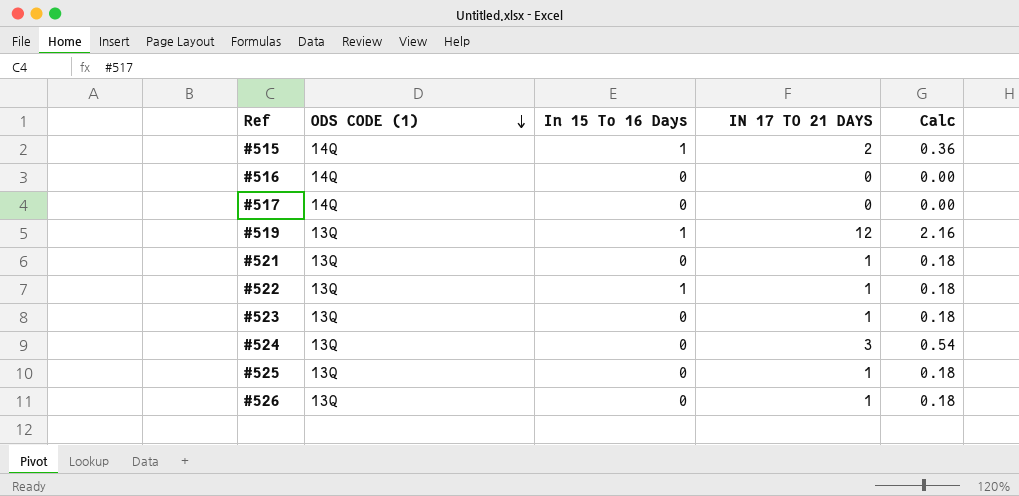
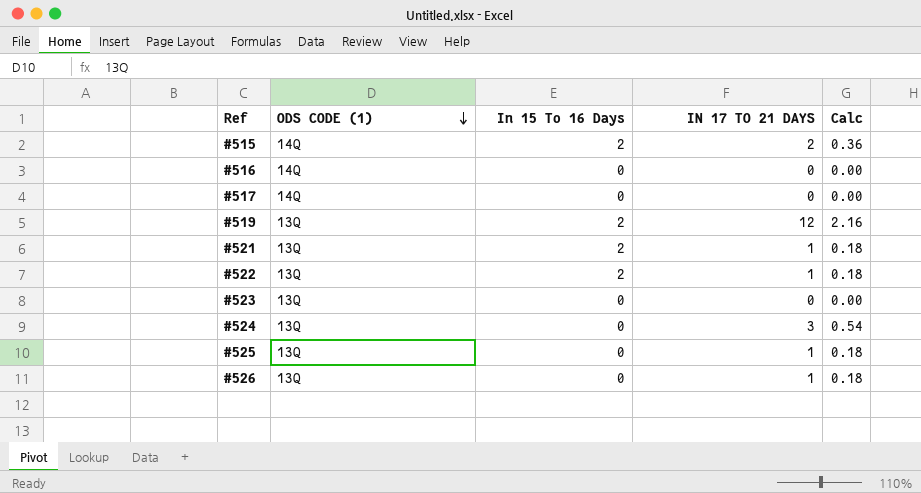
#515 | In 15 To 16 Days: 1 -> 2
#519 | In 15 To 16 Days: 1 -> 2
#521 | In 15 To 16 Days: 0 -> 2
#522 | In 15 To 16 Days: 1 -> 2
#523 | IN 17 TO 21 DAYS: 1 -> 0
#523 | Calc: 0.18 -> 0.00

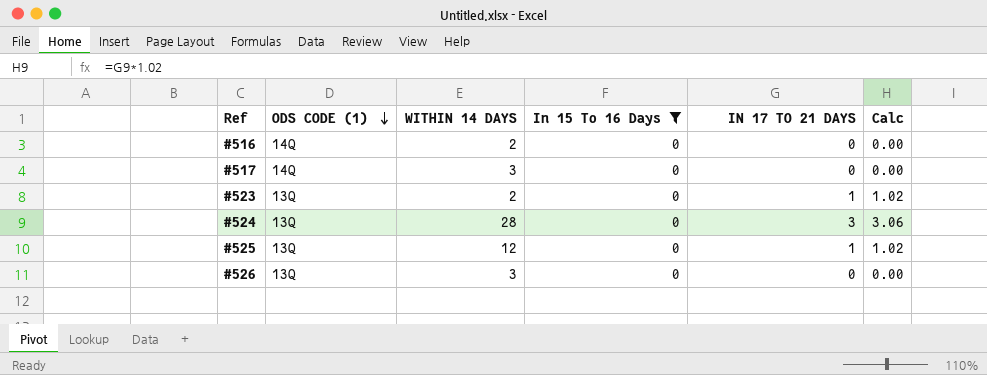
filter: none -> In 15 To 16 Days = 0
column WITHIN 14 DAYS | position: none -> 3
column Calc | formula: [IN 17 TO 21 DAYS] * 0.18 -> [IN 17 TO 21 DAYS] * 1.02
#523 | IN 17 TO 21 DAYS: 0 -> 1
#526 | IN 17 TO 21 DAYS: 1 -> 0

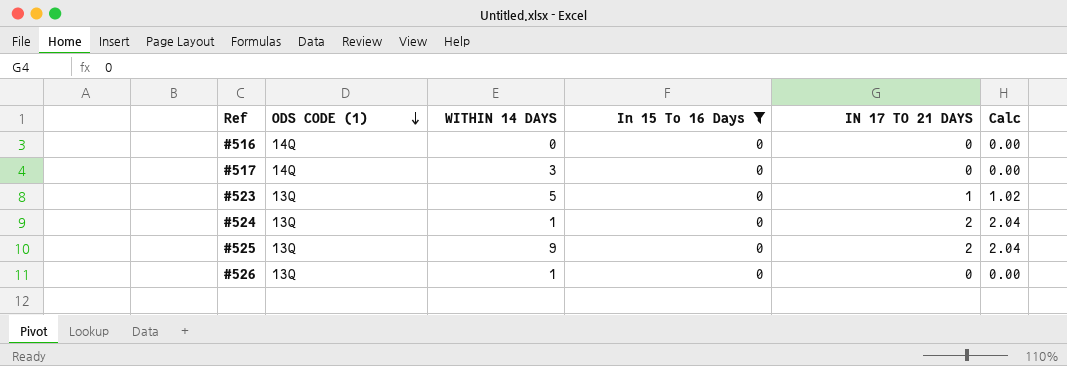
#516 | WITHIN 14 DAYS: 2 -> 0
#523 | WITHIN 14 DAYS: 2 -> 5
#524 | WITHIN 14 DAYS: 28 -> 1
#524 | IN 17 TO 21 DAYS: 3 -> 2
#524 | Calc: 3.06 -> 2.04
#525 | WITHIN 14 DAYS: 12 -> 9
#525 | IN 17 TO 21 DAYS: 1 -> 2
#525 | Calc: 1.02 -> 2.04
#526 | WITHIN 14 DAYS: 3 -> 1

